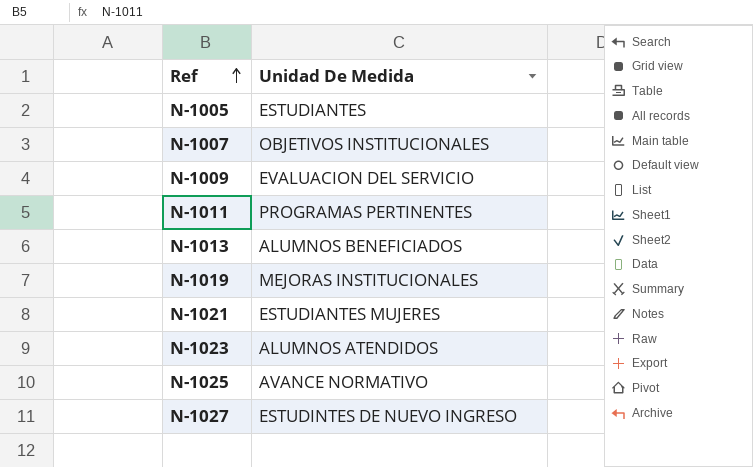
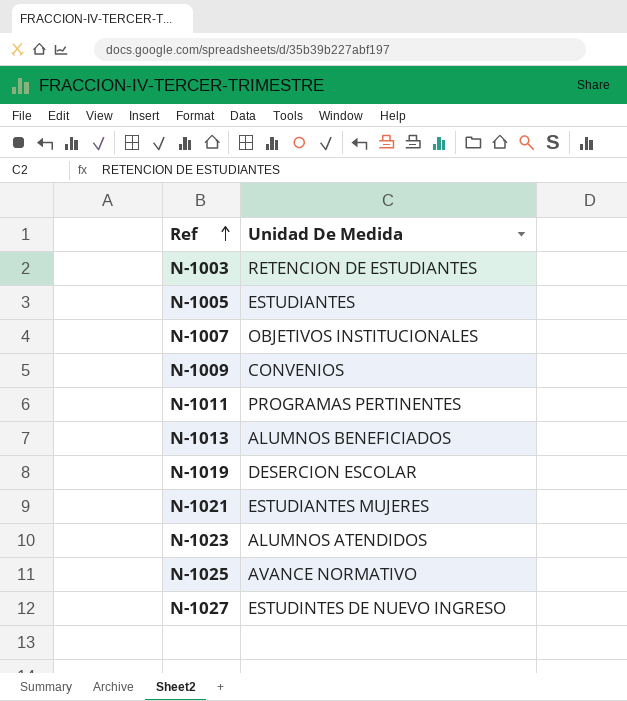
row N-1003: none -> RETENCION DE ESTUDIANTES
N-1009 | Unidad De Medida: EVALUACION DEL SERVICIO -> CONVENIOS
N-1019 | Unidad De Medida: MEJORAS INSTITUCIONALES -> DESERCION ESCOLAR

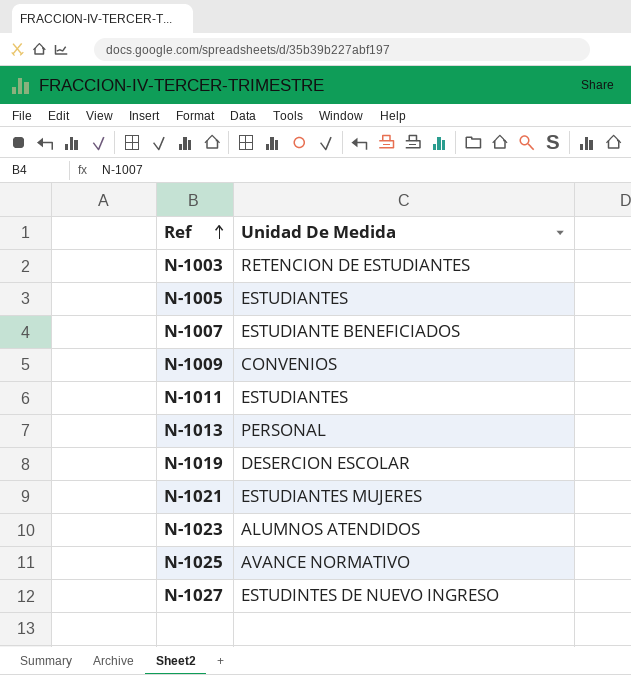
N-1007 | Unidad De Medida: OBJETIVOS INSTITUCIONALES -> ESTUDIANTE BENEFICIADOS
N-1011 | Unidad De Medida: PROGRAMAS PERTINENTES -> ESTUDIANTES
N-1013 | Unidad De Medida: ALUMNOS BENEFICIADOS -> PERSONAL

